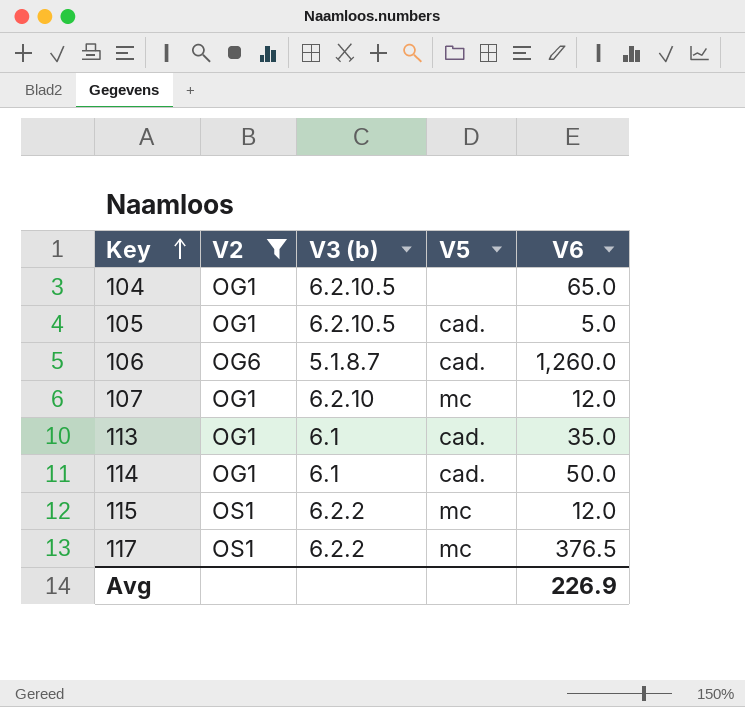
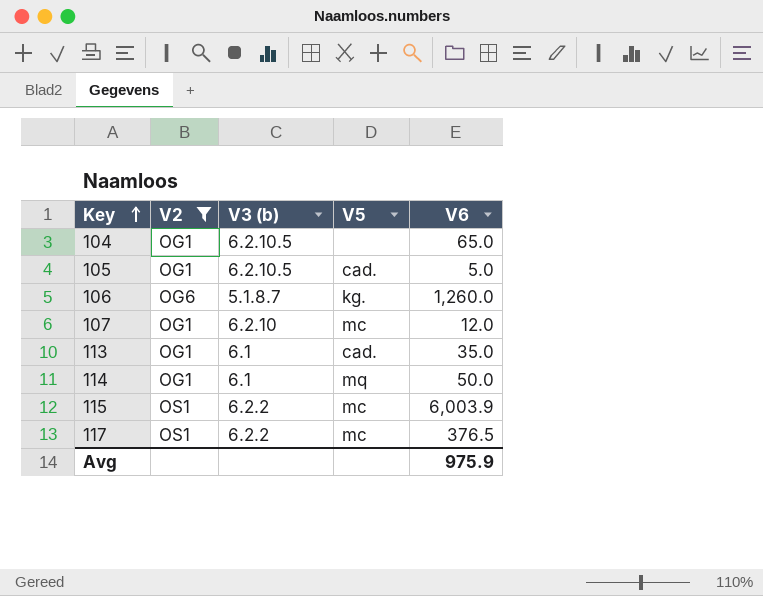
106 | V5: cad. -> kg.
114 | V5: cad. -> mq
115 | V6: 12.0 -> 6,003.9
Avg | V6: 226.9 -> 975.9

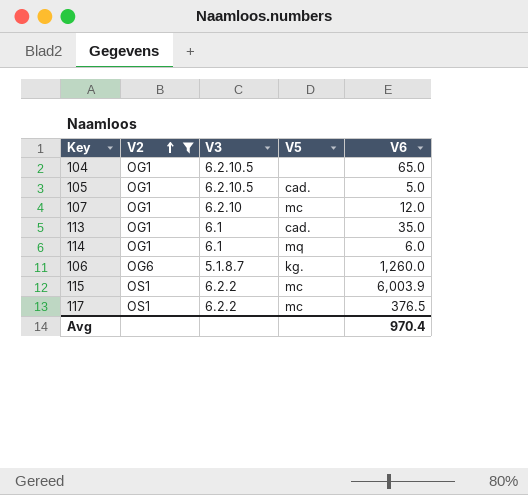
row order: Key ascending -> V2 ascending
column name: V3 (b) -> V3
114 | V6: 50.0 -> 6.0
Avg | V6: 975.9 -> 970.4

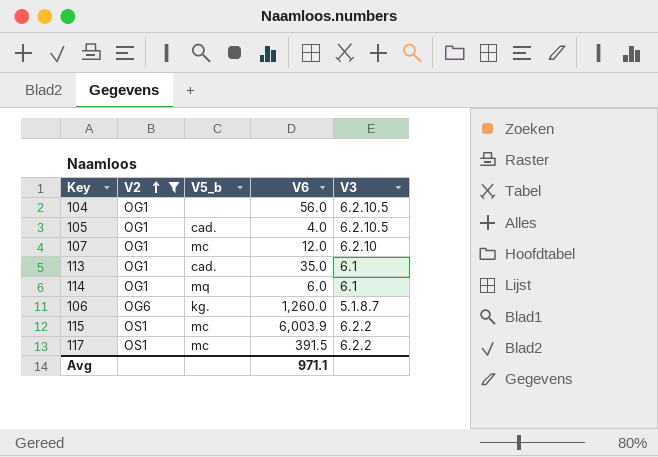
column name: V5 -> V5_b
column V3 | position: 3 -> 5
104 | V6: 65.0 -> 56.0
105 | V6: 5.0 -> 4.0
117 | V6: 376.5 -> 391.5
Avg | V6: 970.4 -> 971.1

